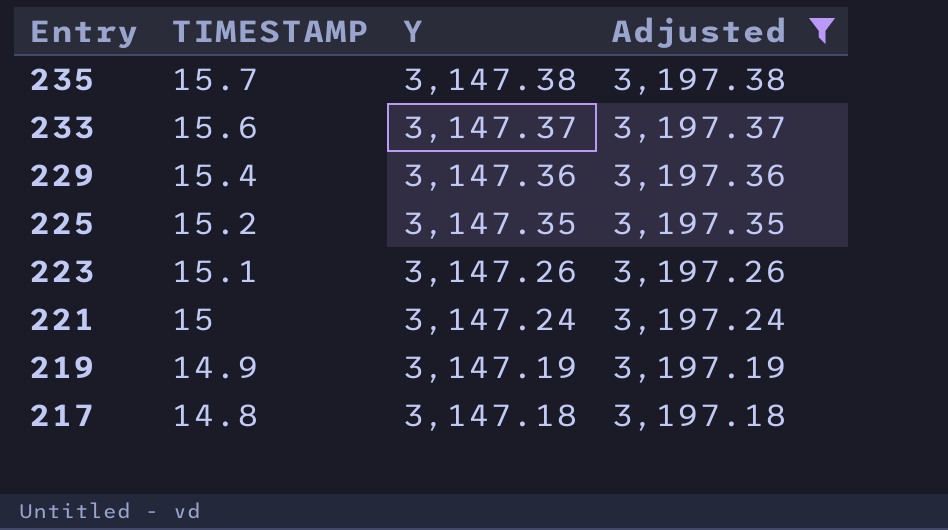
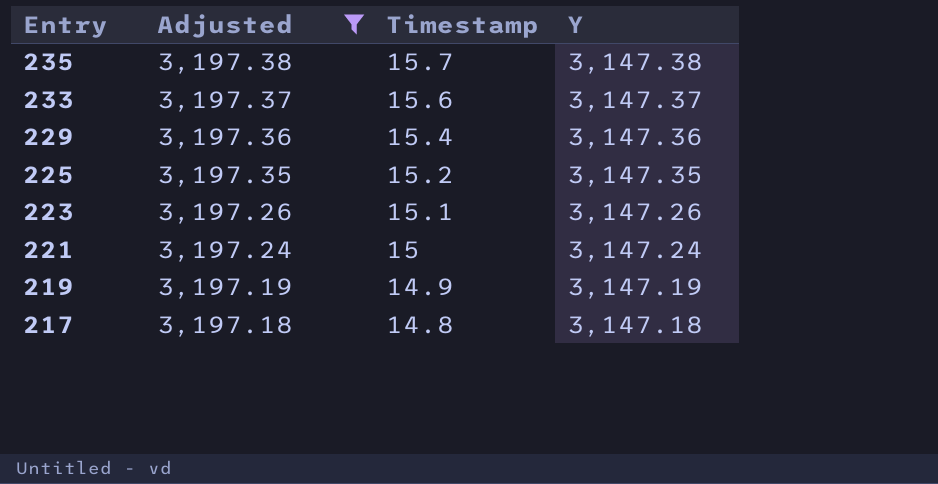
column Adjusted | position: 4 -> 2
column name: TIMESTAMP -> Timestamp

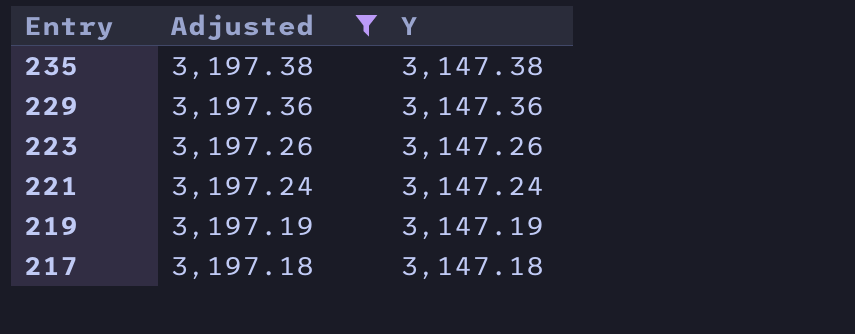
column Timestamp | position: 3 -> none
row 233: 3,197.37 | 15.6 | 3,147.37 -> none
row 225: 3,197.35 | 15.2 | 3,147.35 -> none

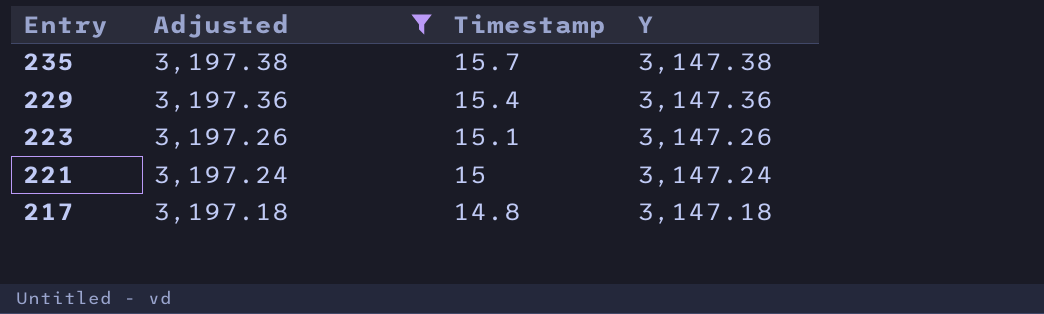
column Timestamp | position: none -> 3
row 219: 3,197.19 | 3,147.19 -> none

